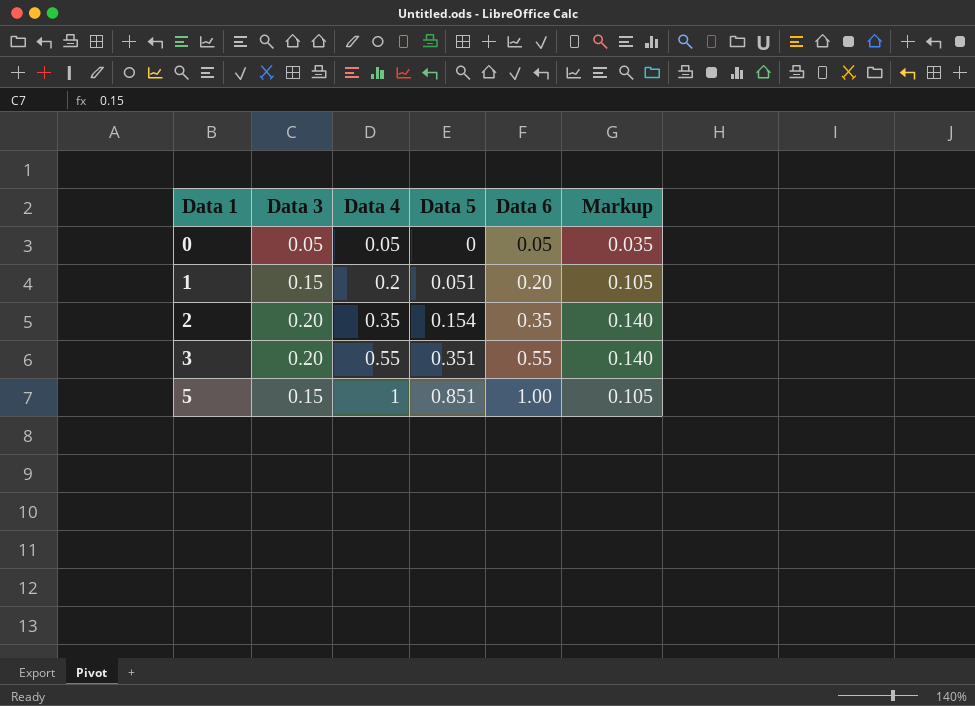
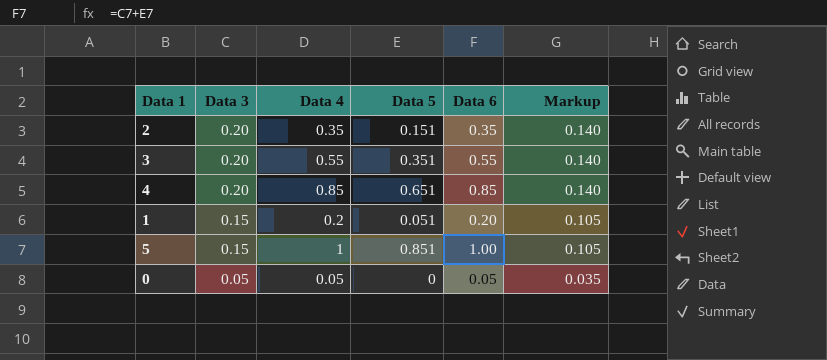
row order: Data 1 ascending -> Data 3 descending
2 | Data 5: 0.154 -> 0.151
row 4: none -> 0.20 | 0.85 | 0.651 | 0.85 | 0.140

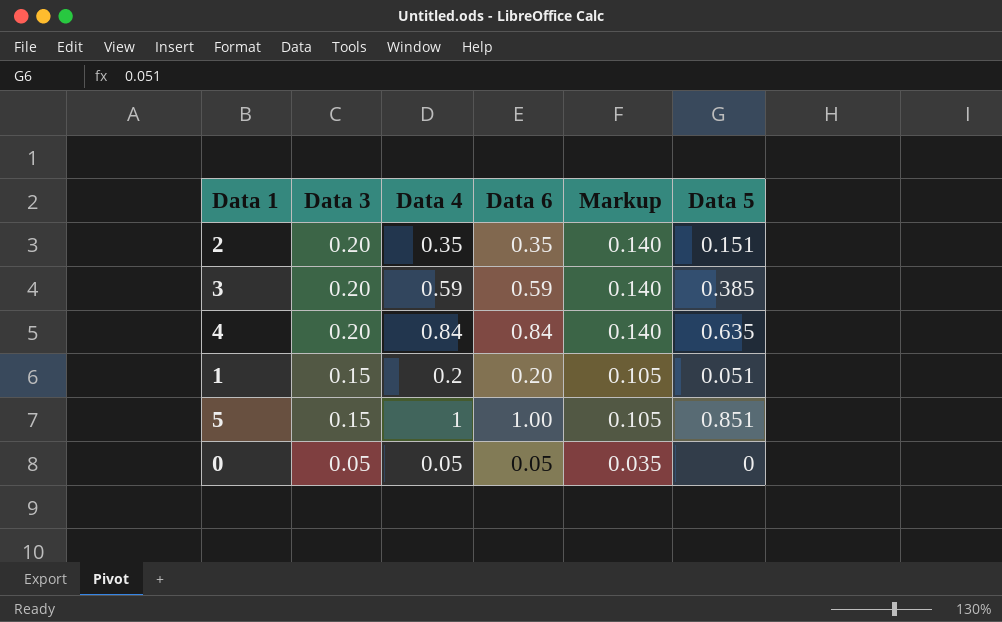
column Data 5 | position: 4 -> 6
3 | Data 4: 0.55 -> 0.59
3 | Data 6: 0.55 -> 0.59
3 | Data 5: 0.351 -> 0.385
4 | Data 4: 0.85 -> 0.84
4 | Data 6: 0.85 -> 0.84
4 | Data 5: 0.651 -> 0.635

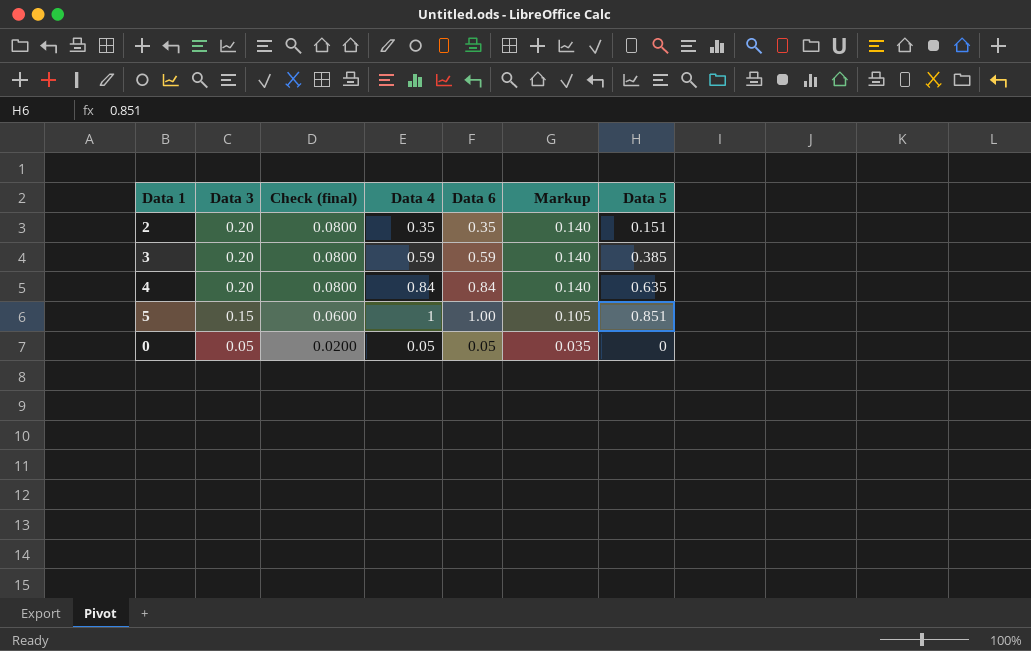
column Check (final) | formula: none -> [Data 3] * 0.4
row 1: 0.15 | 0.2 | 0.20 | 0.105 | 0.051 -> none

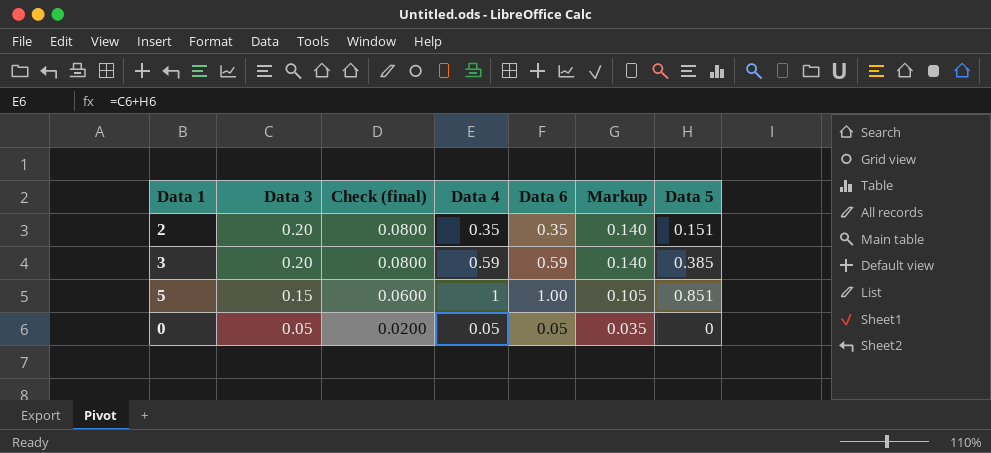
row 4: 0.20 | 0.0800 | 0.84 | 0.84 | 0.140 | 0.635 -> none

